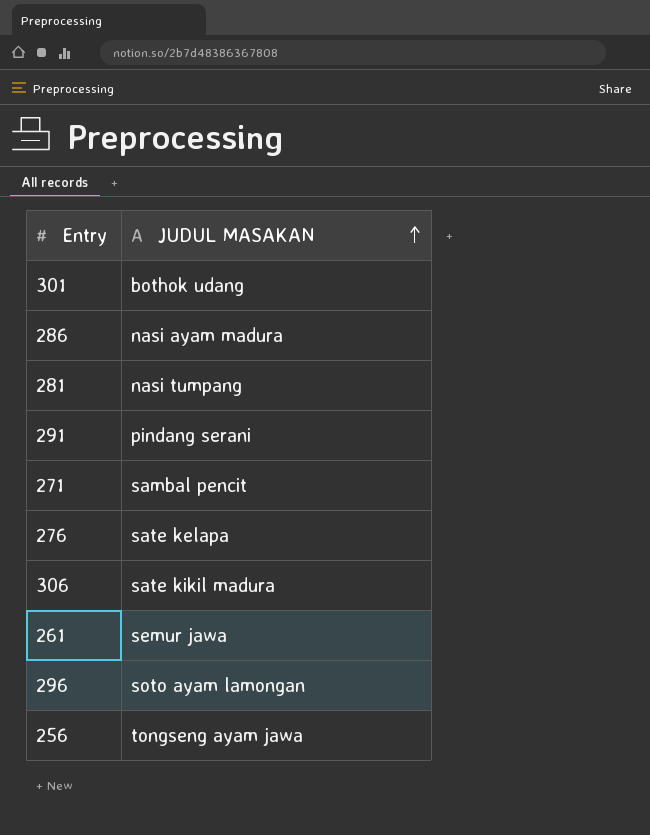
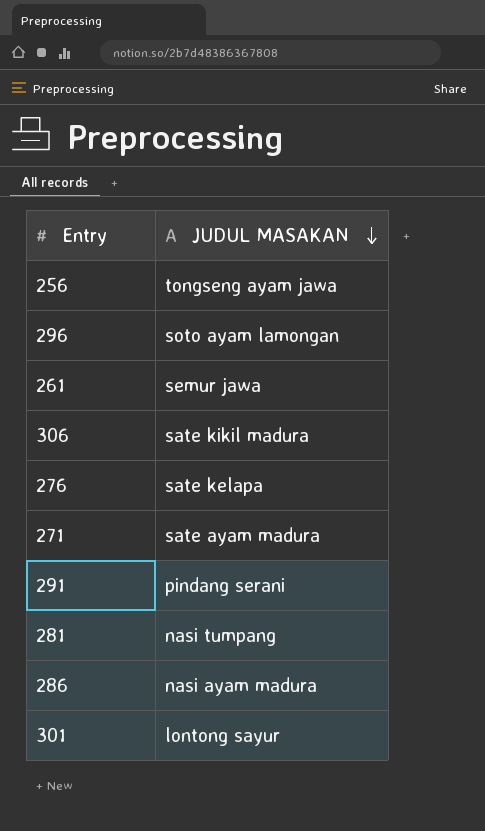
row order: JUDUL MASAKAN ascending -> JUDUL MASAKAN descending
271 | JUDUL MASAKAN: sambal pencit -> sate ayam madura
301 | JUDUL MASAKAN: bothok udang -> lontong sayur

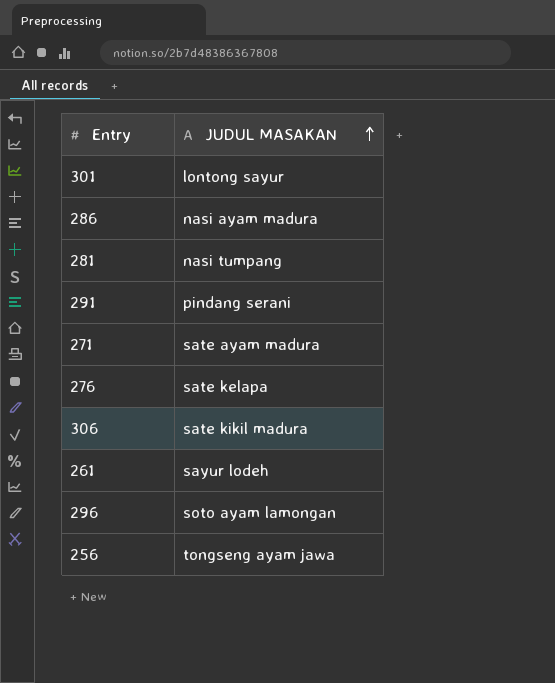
row order: JUDUL MASAKAN descending -> JUDUL MASAKAN ascending
261 | JUDUL MASAKAN: semur jawa -> sayur lodeh

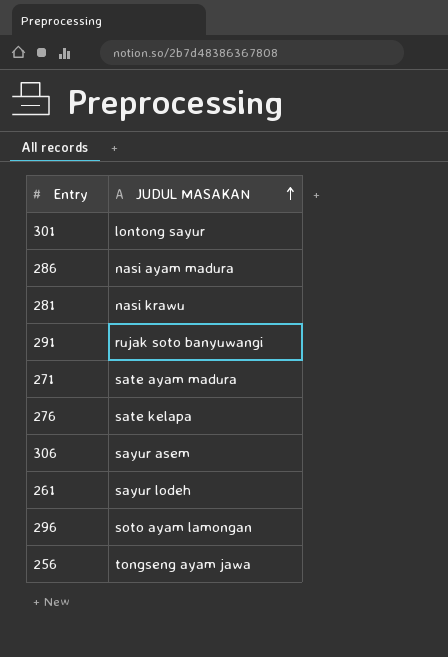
281 | JUDUL MASAKAN: nasi tumpang -> nasi krawu
291 | JUDUL MASAKAN: pindang serani -> rujak soto banyuwangi
306 | JUDUL MASAKAN: sate kikil madura -> sayur asem

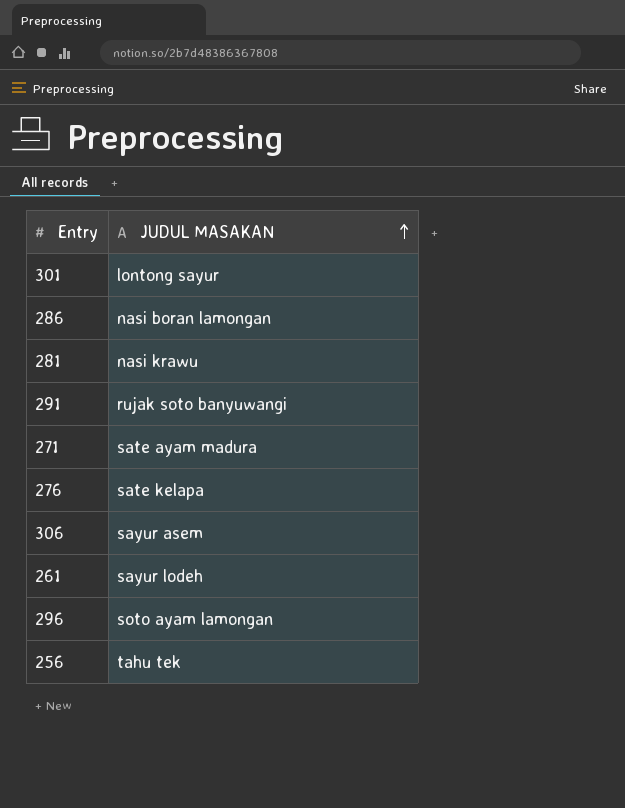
286 | JUDUL MASAKAN: nasi ayam madura -> nasi boran lamongan
256 | JUDUL MASAKAN: tongseng ayam jawa -> tahu tek

